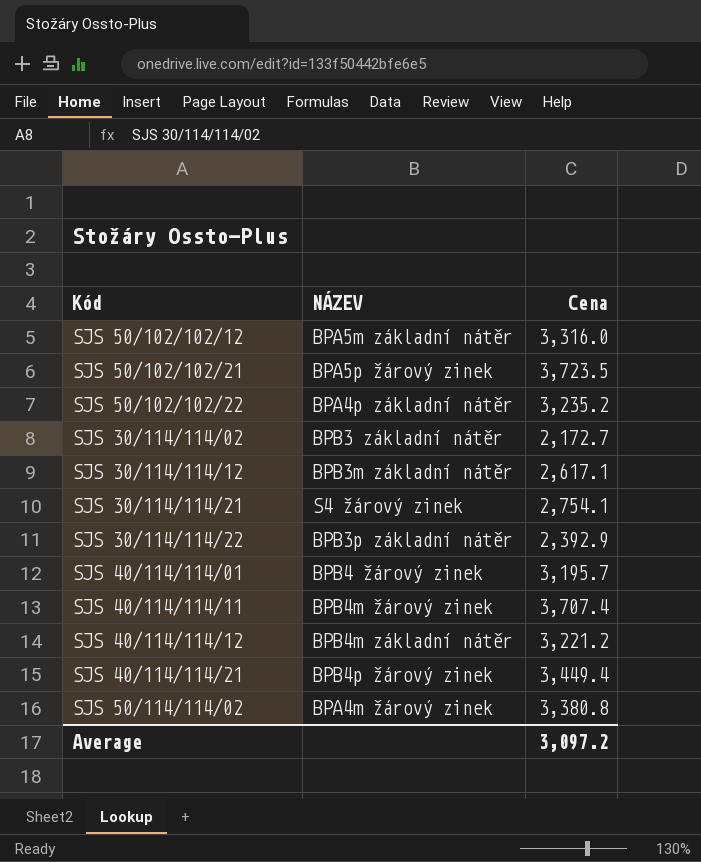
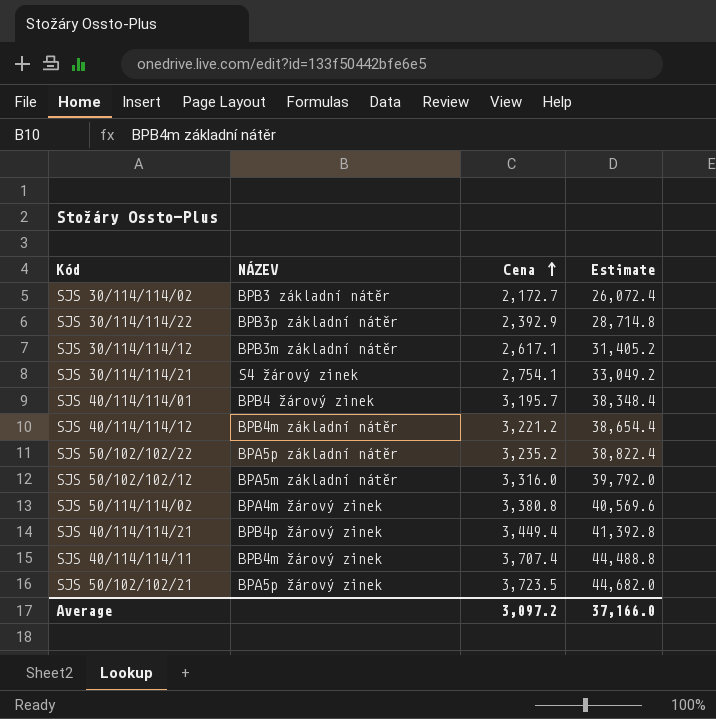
row order: none -> Cena ascending
column Estimate | formula: none -> [Cena] * 12
SJS 50/102/102/22 | NÁZEV: BPA4p základní nátěr -> BPA5p základní nátěr

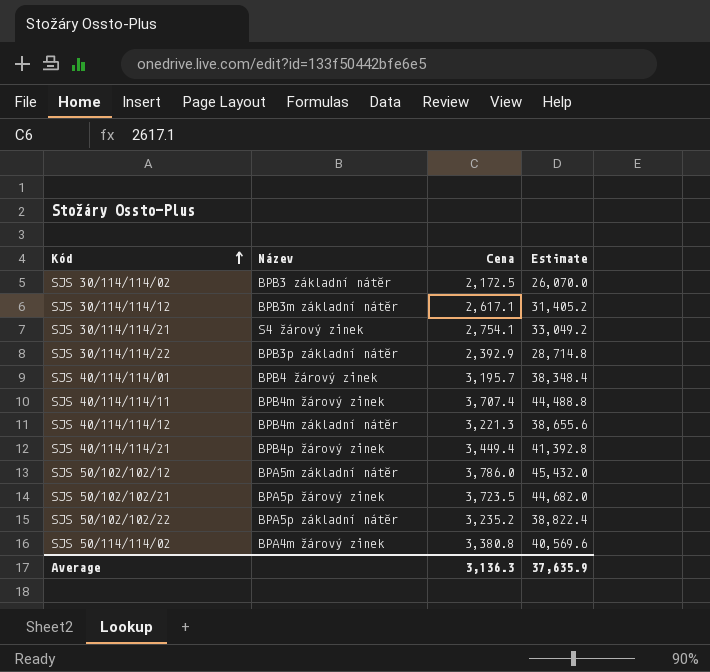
row order: Cena ascending -> Kód ascending
column name: NÁZEV -> Název
SJS 30/114/114/02 | Cena: 2,172.7 -> 2,172.5
SJS 30/114/114/02 | Estimate: 26,072.4 -> 26,070.0
SJS 40/114/114/12 | Cena: 3,221.2 -> 3,221.3
SJS 40/114/114/12 | Estimate: 38,654.4 -> 38,655.6
SJS 50/102/102/12 | Cena: 3,316.0 -> 3,786.0
SJS 50/102/102/12 | Estimate: 39,792.0 -> 45,432.0
Average | Cena: 3,097.2 -> 3,136.3
Average | Estimate: 37,166.0 -> 37,635.9

